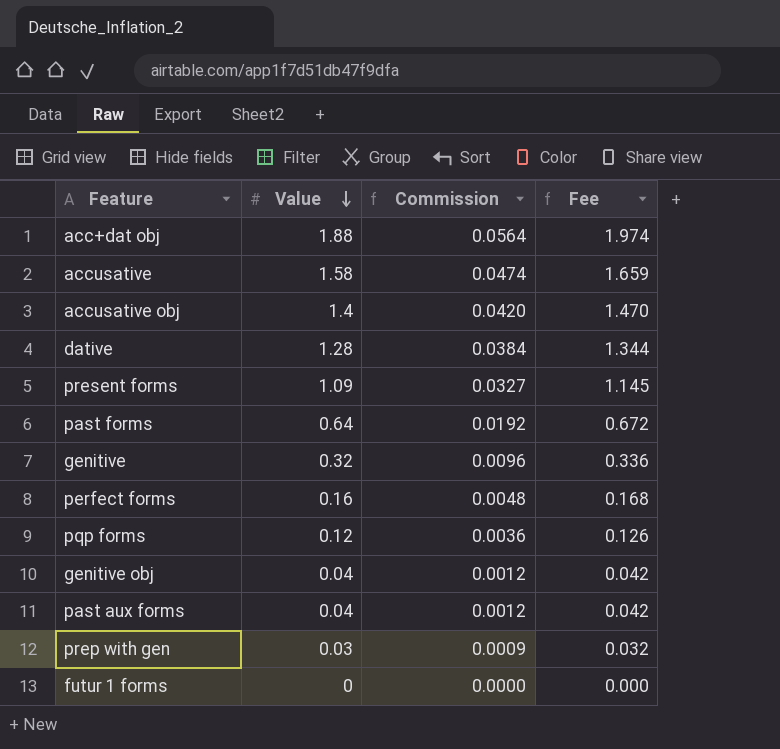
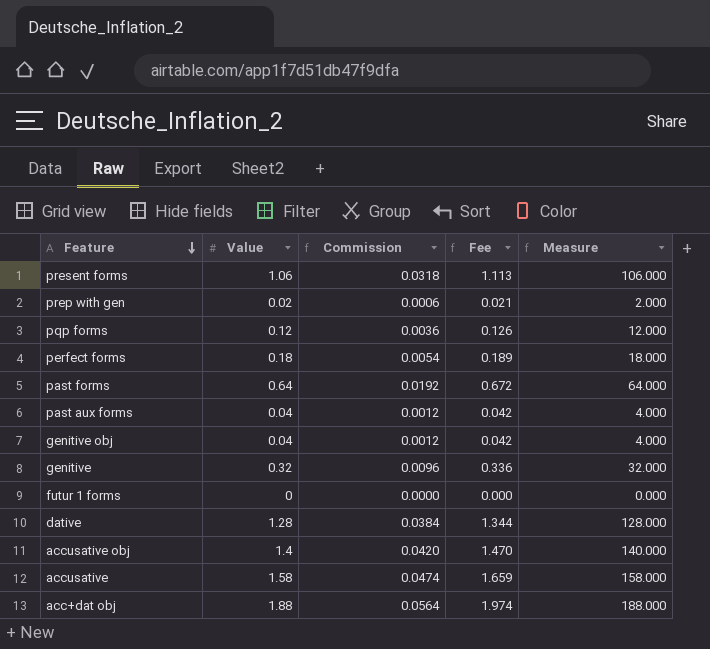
row order: Value descending -> Feature descending
column Measure | formula: none -> [Value] * 100
present forms | Value: 1.09 -> 1.06
present forms | Commission: 0.0327 -> 0.0318
present forms | Fee: 1.145 -> 1.113
prep with gen | Value: 0.03 -> 0.02
prep with gen | Commission: 0.0009 -> 0.0006
prep with gen | Fee: 0.032 -> 0.021
perfect forms | Value: 0.16 -> 0.18
perfect forms | Commission: 0.0048 -> 0.0054
perfect forms | Fee: 0.168 -> 0.189

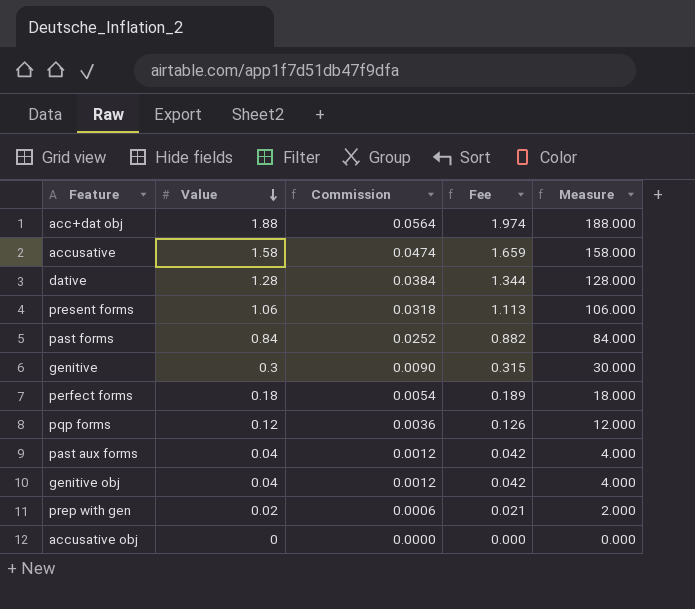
row order: Feature descending -> Value descending
row futur 1 forms: 0 | 0.0000 | 0.000 | 0.000 -> none
past forms | Value: 0.64 -> 0.84
past forms | Commission: 0.0192 -> 0.0252
past forms | Fee: 0.672 -> 0.882
past forms | Measure: 64.000 -> 84.000
genitive | Value: 0.32 -> 0.3
genitive | Commission: 0.0096 -> 0.0090
genitive | Fee: 0.336 -> 0.315
genitive | Measure: 32.000 -> 30.000
accusative obj | Value: 1.4 -> 0
accusative obj | Commission: 0.0420 -> 0.0000
accusative obj | Fee: 1.470 -> 0.000
accusative obj | Measure: 140.000 -> 0.000

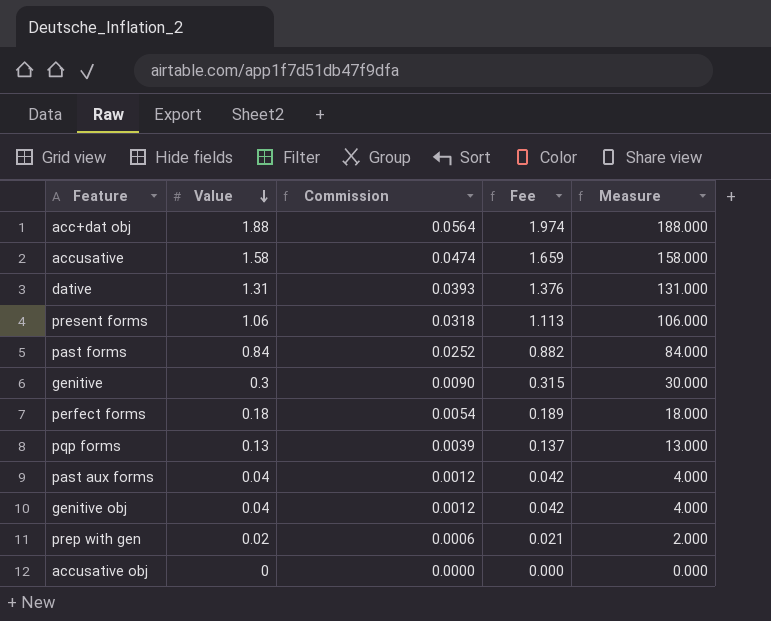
dative | Value: 1.28 -> 1.31
dative | Commission: 0.0384 -> 0.0393
dative | Fee: 1.344 -> 1.376
dative | Measure: 128.000 -> 131.000
pqp forms | Value: 0.12 -> 0.13
pqp forms | Commission: 0.0036 -> 0.0039
pqp forms | Fee: 0.126 -> 0.137
pqp forms | Measure: 12.000 -> 13.000

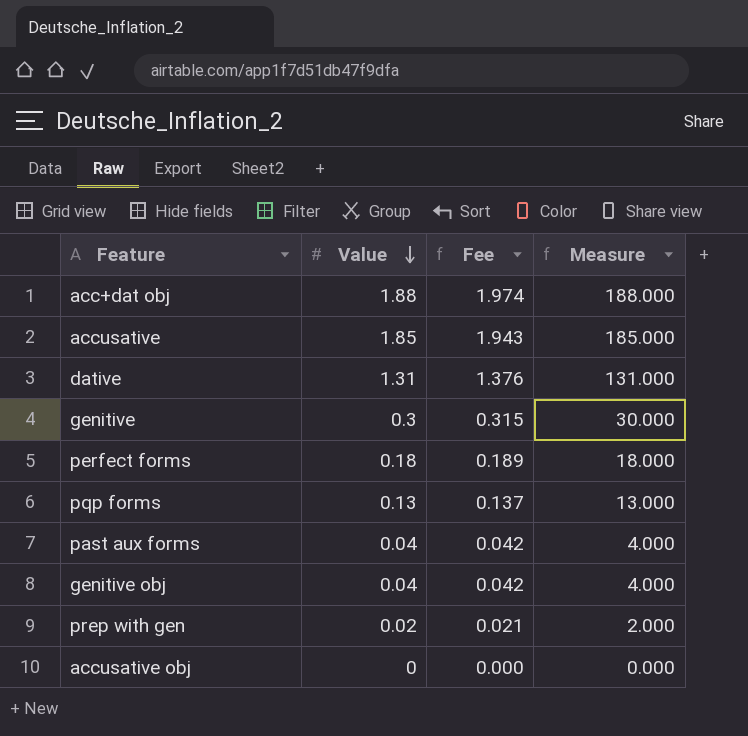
column Commission | formula: [Value] * 0.03 -> none
row present forms: 1.06 | 0.0318 | 1.113 | 106.000 -> none
row past forms: 0.84 | 0.0252 | 0.882 | 84.000 -> none
accusative | Value: 1.58 -> 1.85
accusative | Fee: 1.659 -> 1.943
accusative | Measure: 158.000 -> 185.000

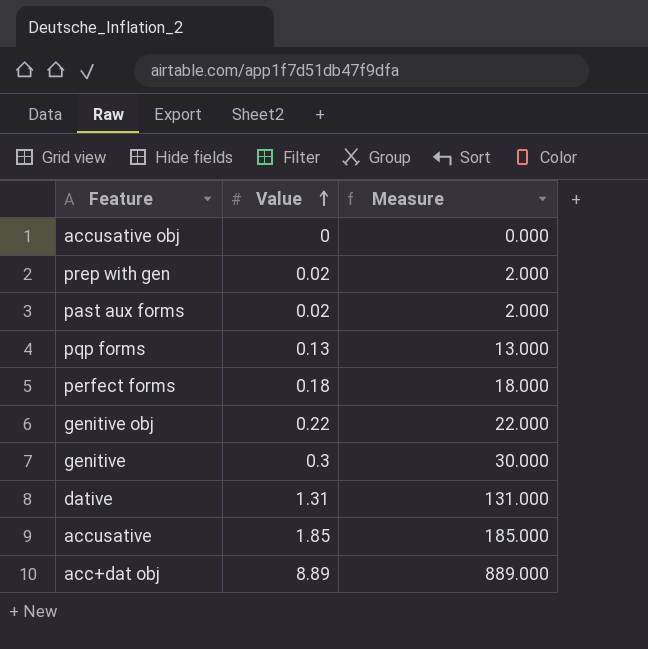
row order: Value descending -> Value ascending
column Fee | formula: [Value] * 1.05 -> none
past aux forms | Value: 0.04 -> 0.02
past aux forms | Measure: 4.000 -> 2.000
genitive obj | Value: 0.04 -> 0.22
genitive obj | Measure: 4.000 -> 22.000
acc+dat obj | Value: 1.88 -> 8.89
acc+dat obj | Measure: 188.000 -> 889.000

